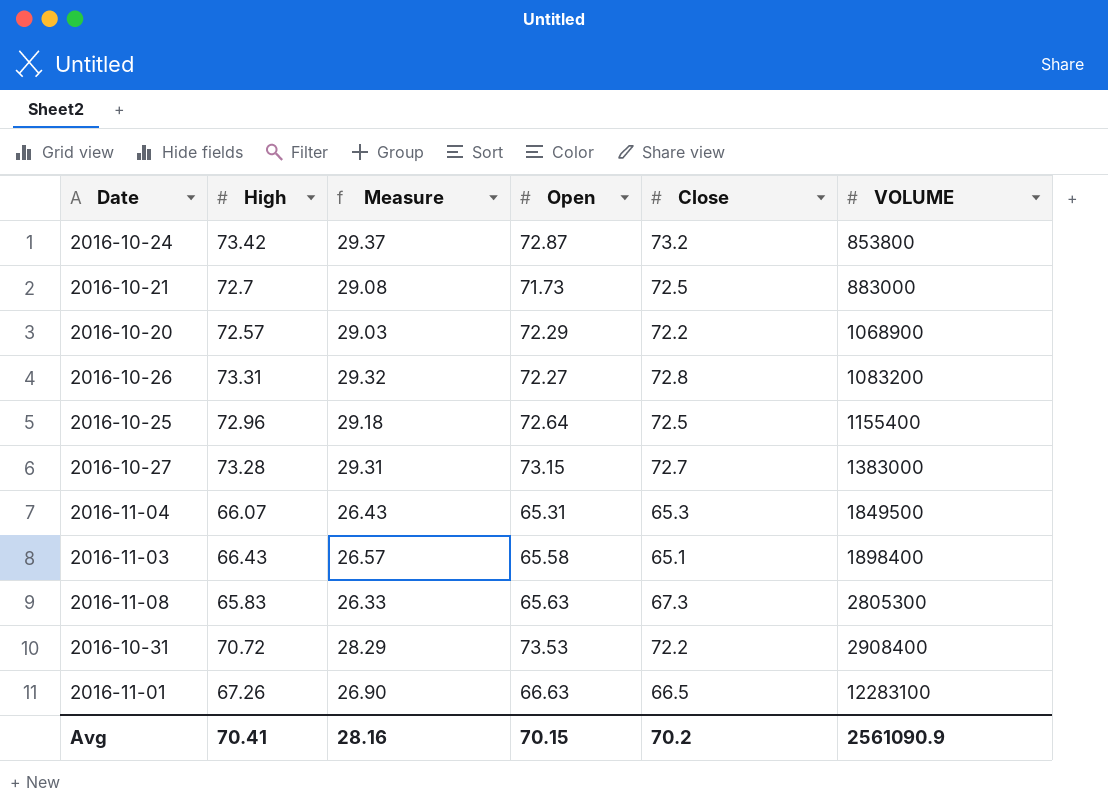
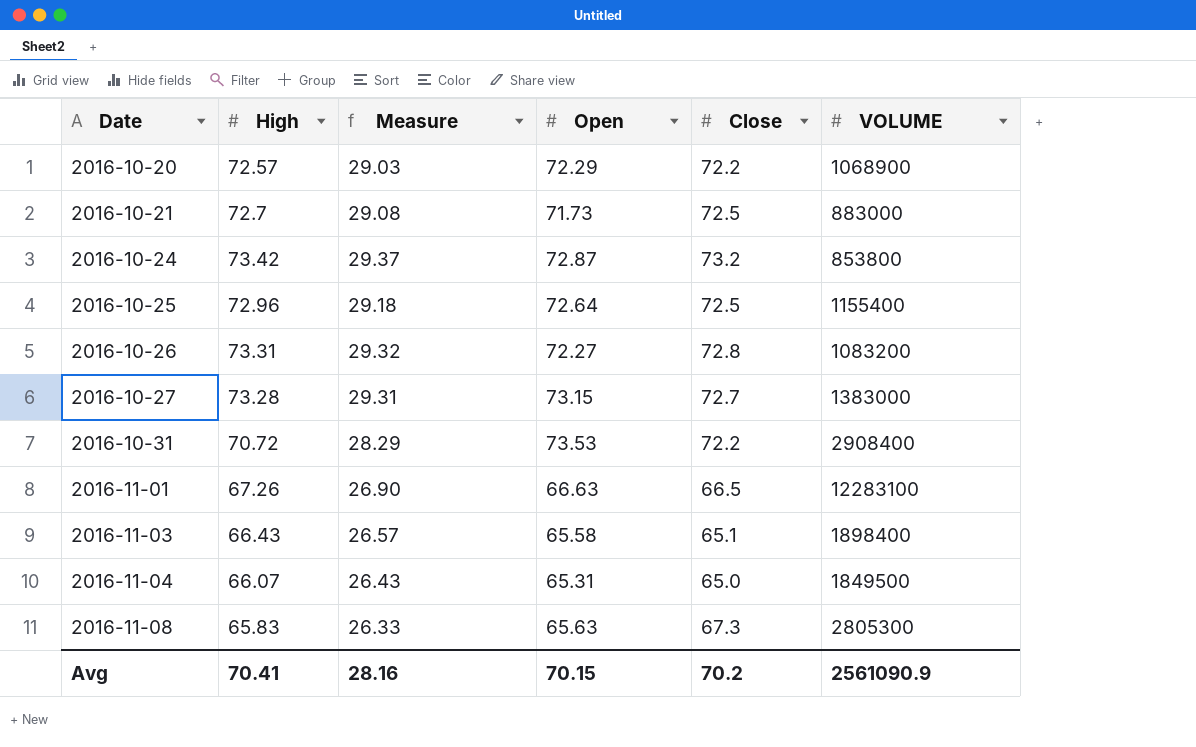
row order: VOLUME ascending -> Date ascending
2016-11-04 | Close: 65.3 -> 65.0

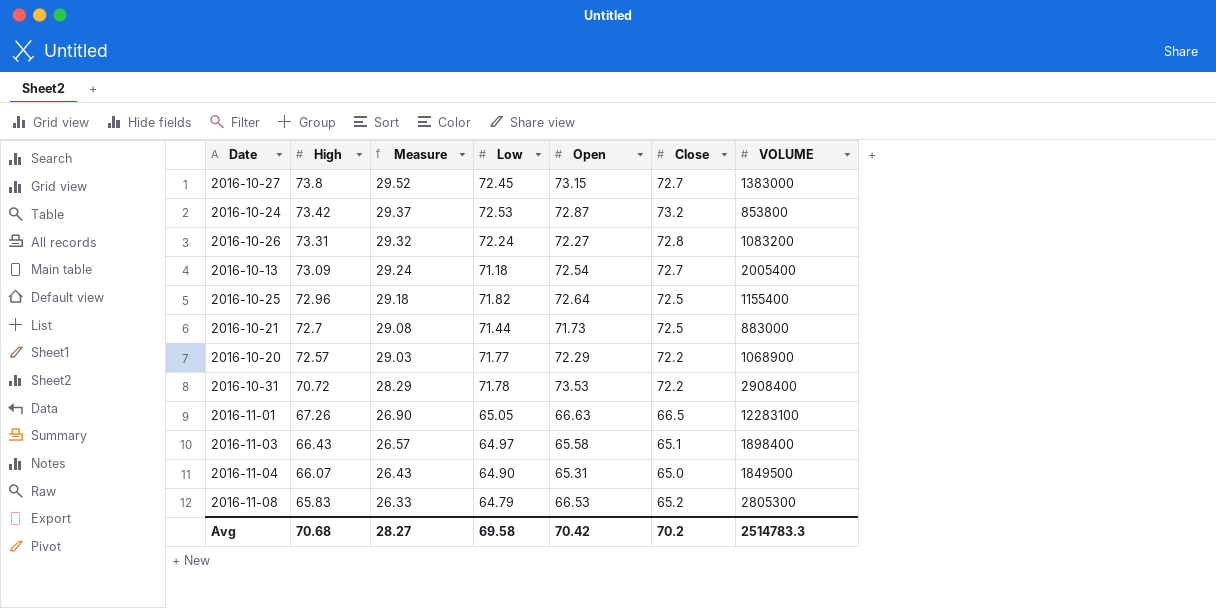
row order: Date ascending -> High descending
column Low | position: none -> 4
2016-10-27 | High: 73.28 -> 73.8
2016-10-27 | Measure: 29.31 -> 29.52
row 2016-10-13: none -> 73.09 | 29.24 | 71.18 | 72.54 | 72.7 | 2005400
2016-11-08 | Open: 65.63 -> 66.53
2016-11-08 | Close: 67.3 -> 65.2
Avg | High: 70.41 -> 70.68
Avg | Measure: 28.16 -> 28.27
Avg | Open: 70.15 -> 70.42
Avg | VOLUME: 2561090.9 -> 2514783.3

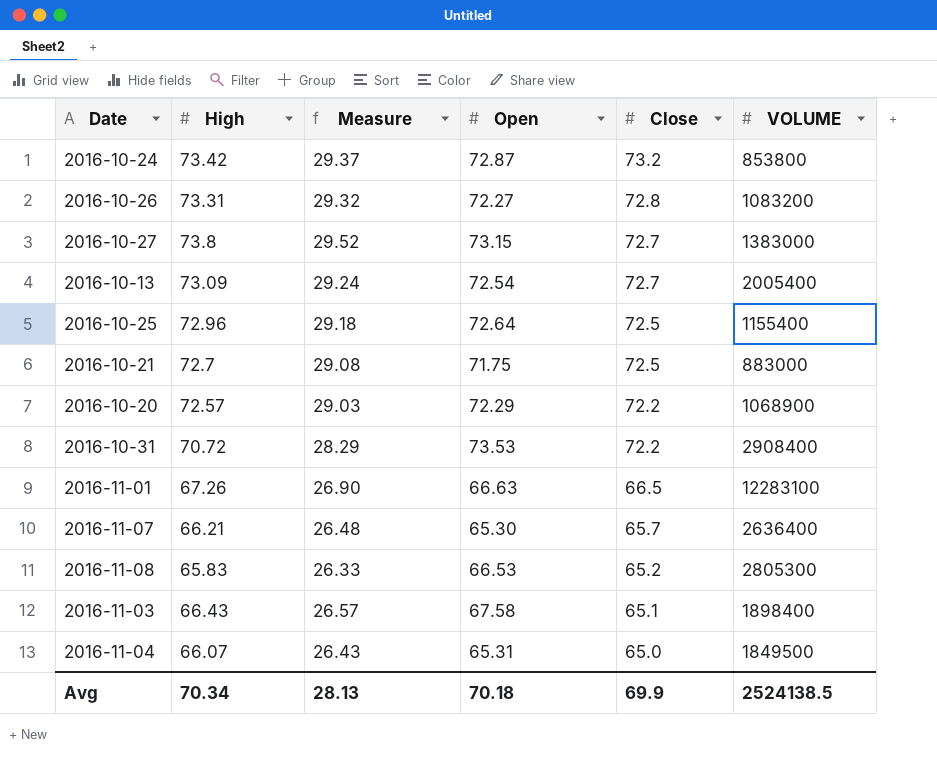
row order: High descending -> Close descending
column Low | position: 4 -> none
2016-10-21 | Open: 71.73 -> 71.75
row 2016-11-07: none -> 66.21 | 26.48 | 65.30 | 65.7 | 2636400
2016-11-03 | Open: 65.58 -> 67.58
Avg | High: 70.68 -> 70.34
Avg | Measure: 28.27 -> 28.13
Avg | Open: 70.42 -> 70.18
Avg | Close: 70.2 -> 69.9
Avg | VOLUME: 2514783.3 -> 2524138.5

